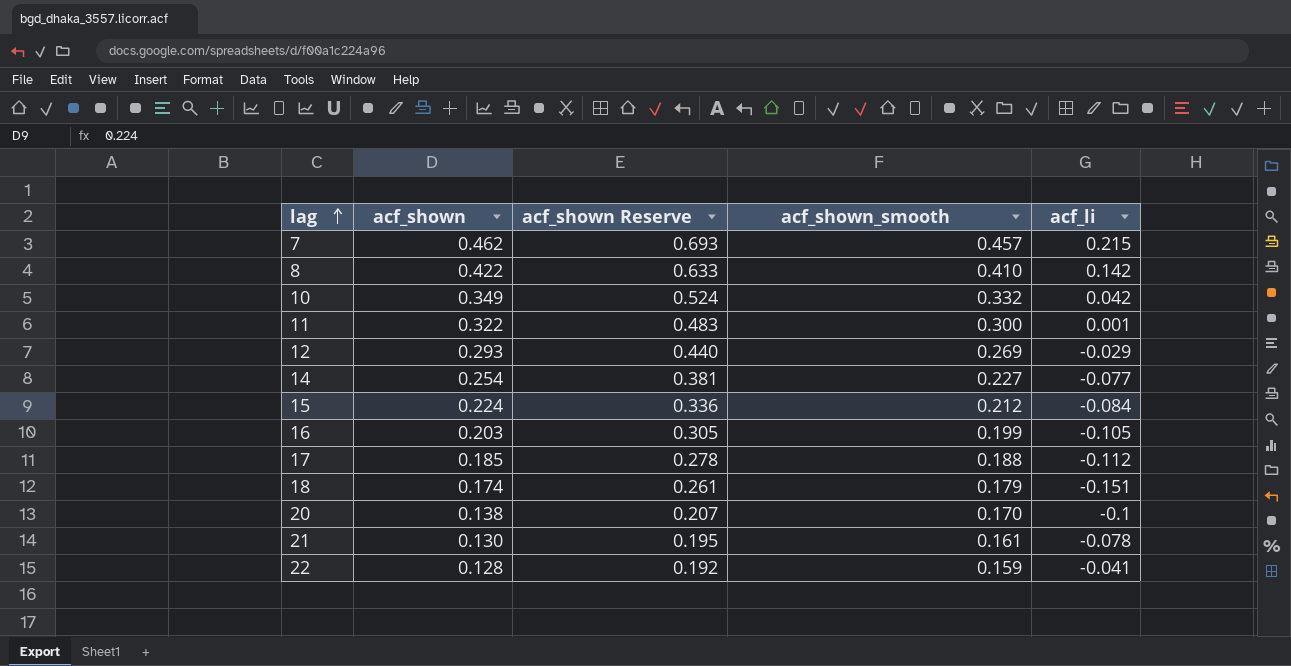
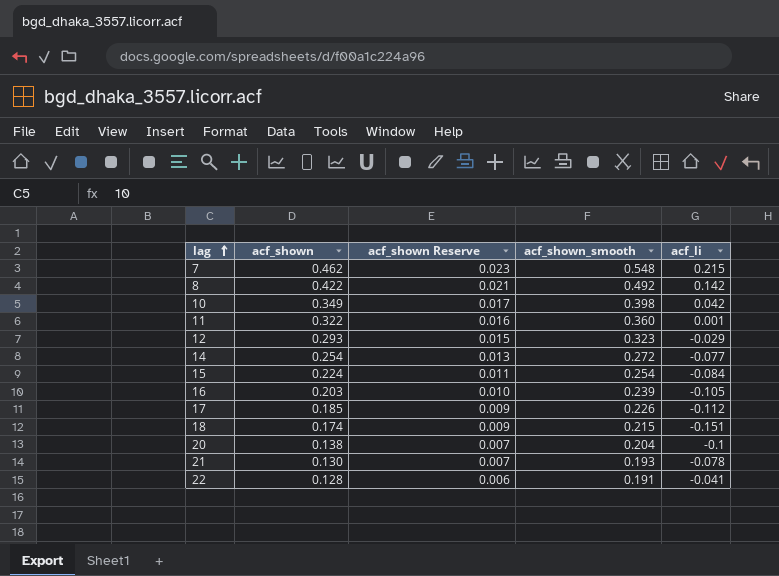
column acf_shown Reserve | formula: [acf_shown] * 1.5 -> [acf_shown] * 0.05
7 | acf_shown_smooth: 0.457 -> 0.548
8 | acf_shown_smooth: 0.410 -> 0.492
10 | acf_shown_smooth: 0.332 -> 0.398
11 | acf_shown_smooth: 0.300 -> 0.360
12 | acf_shown_smooth: 0.269 -> 0.323
14 | acf_shown_smooth: 0.227 -> 0.272
15 | acf_shown_smooth: 0.212 -> 0.254
16 | acf_shown_smooth: 0.199 -> 0.239
17 | acf_shown_smooth: 0.188 -> 0.226
18 | acf_shown_smooth: 0.179 -> 0.215
20 | acf_shown_smooth: 0.170 -> 0.204
21 | acf_shown_smooth: 0.161 -> 0.193
22 | acf_shown_smooth: 0.159 -> 0.191

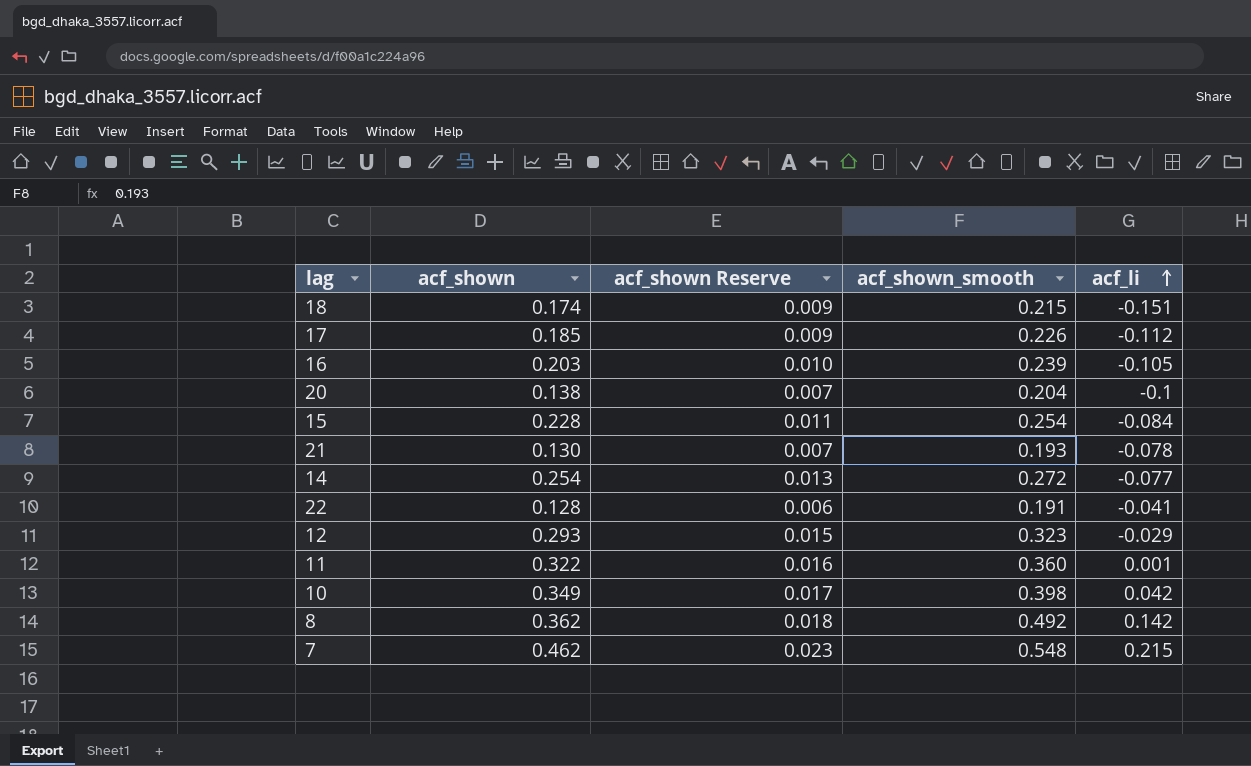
row order: lag ascending -> acf_li ascending
15 | acf_shown: 0.224 -> 0.228
8 | acf_shown: 0.422 -> 0.362
8 | acf_shown Reserve: 0.021 -> 0.018

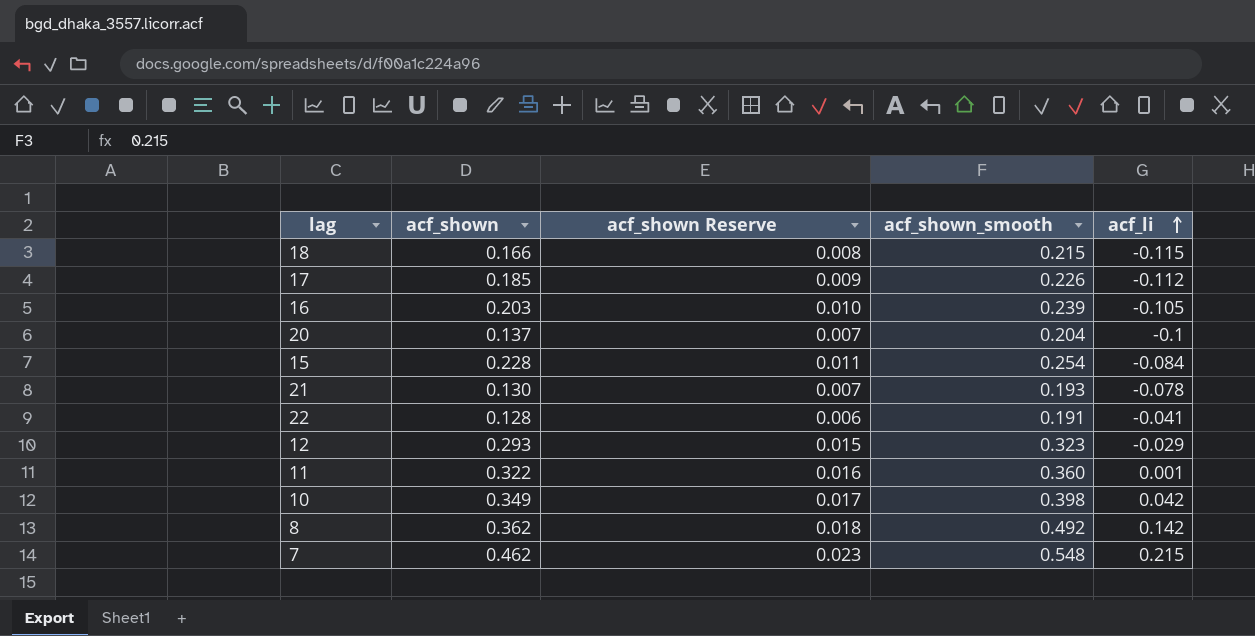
row 14: 0.254 | 0.013 | 0.272 | -0.077 -> none
18 | acf_shown: 0.174 -> 0.166
18 | acf_shown Reserve: 0.009 -> 0.008
18 | acf_li: -0.151 -> -0.115
20 | acf_shown: 0.138 -> 0.137

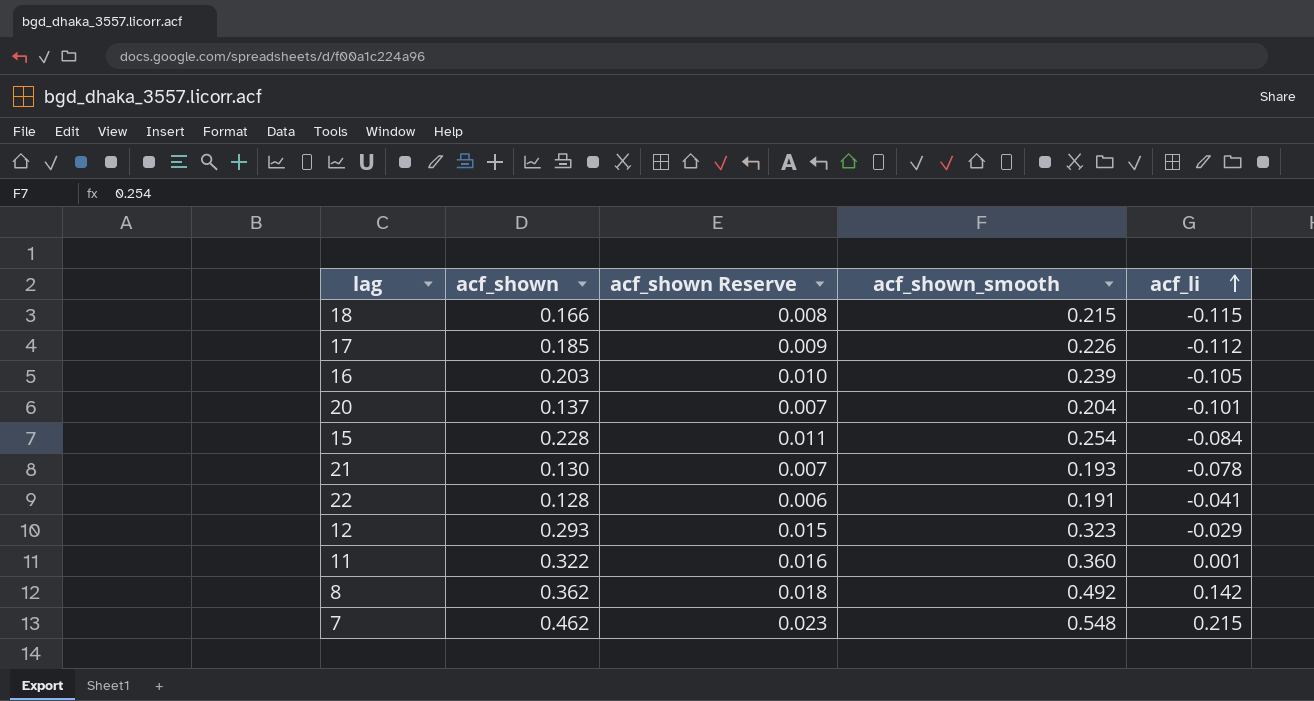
row 10: 0.349 | 0.017 | 0.398 | 0.042 -> none
20 | acf_li: -0.1 -> -0.101

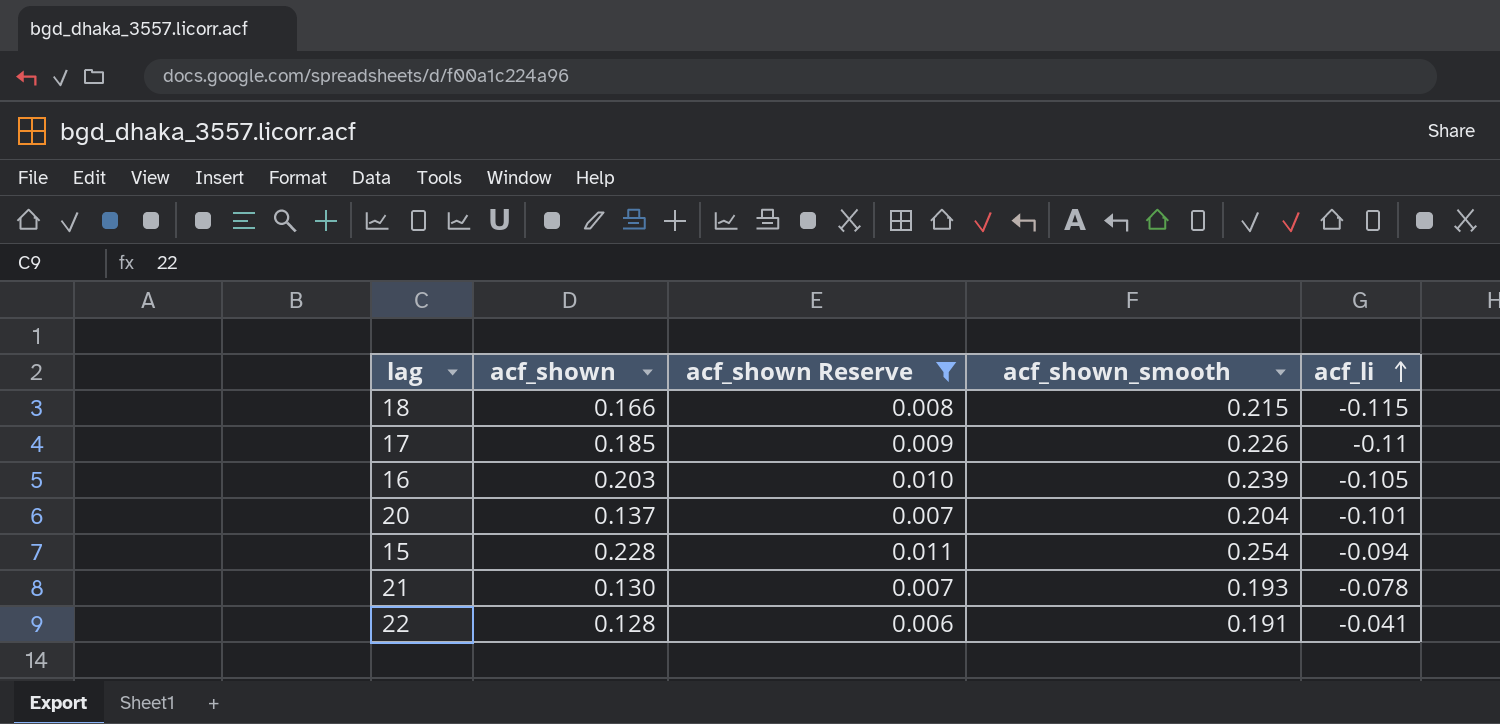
filter: none -> acf_shown Reserve <= 0.011
17 | acf_li: -0.112 -> -0.11
15 | acf_li: -0.084 -> -0.094

